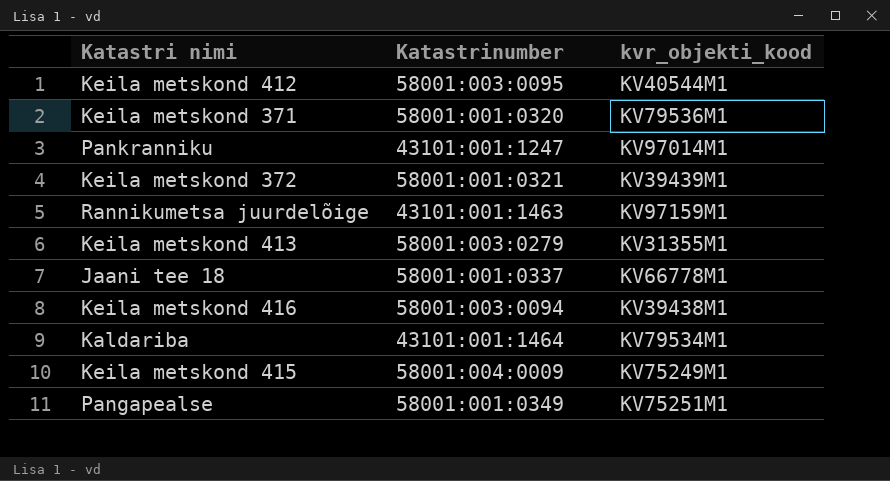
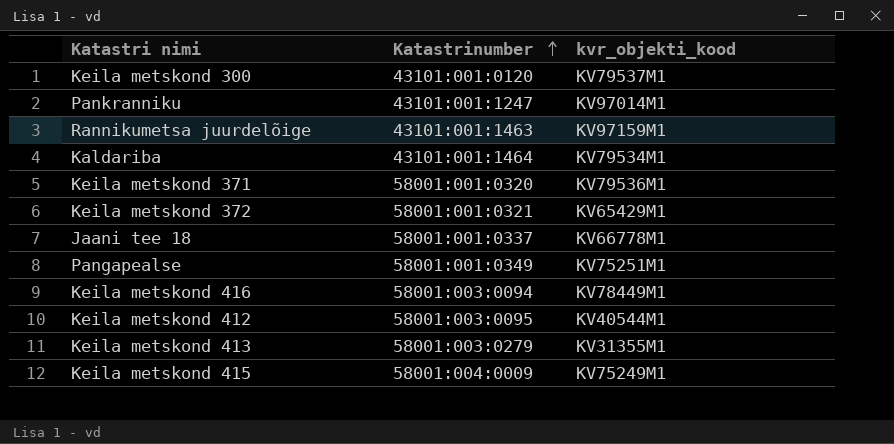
row order: none -> Katastrinumber ascending
row Keila metskond 300: none -> 43101:001:0120 | KV79537M1
Keila metskond 372 | kvr_objekti_kood: KV39439M1 -> KV65429M1
Keila metskond 416 | kvr_objekti_kood: KV39438M1 -> KV78449M1

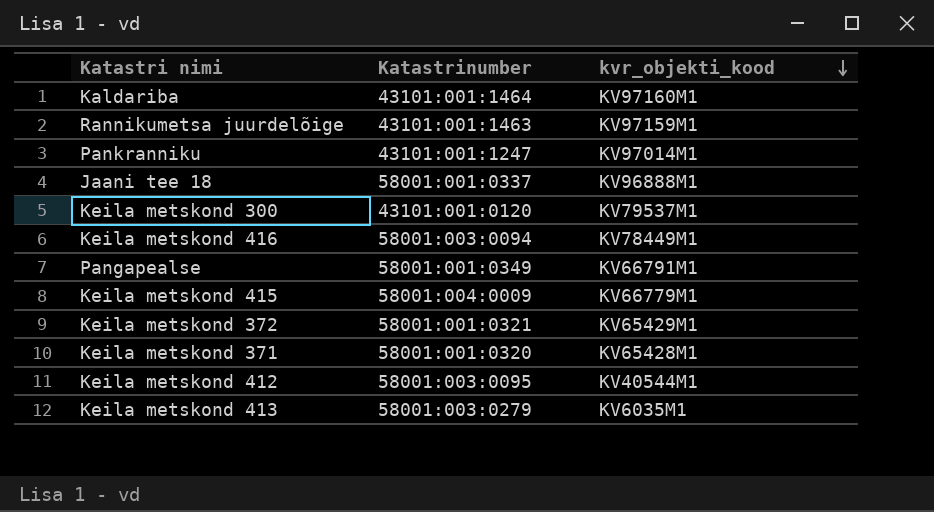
row order: Katastrinumber ascending -> kvr_objekti_kood descending
Kaldariba | kvr_objekti_kood: KV79534M1 -> KV97160M1
Jaani tee 18 | kvr_objekti_kood: KV66778M1 -> KV96888M1
Pangapealse | kvr_objekti_kood: KV75251M1 -> KV66791M1
Keila metskond 415 | kvr_objekti_kood: KV75249M1 -> KV66779M1
Keila metskond 371 | kvr_objekti_kood: KV79536M1 -> KV65428M1
Keila metskond 413 | kvr_objekti_kood: KV31355M1 -> KV6035M1

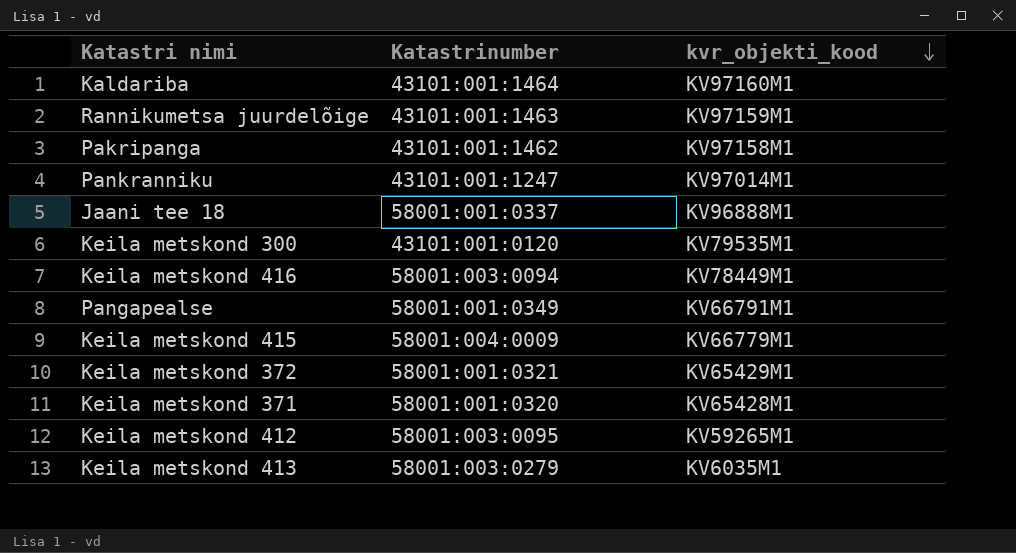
row Pakripanga: none -> 43101:001:1462 | KV97158M1
Keila metskond 300 | kvr_objekti_kood: KV79537M1 -> KV79535M1
Keila metskond 412 | kvr_objekti_kood: KV40544M1 -> KV59265M1

